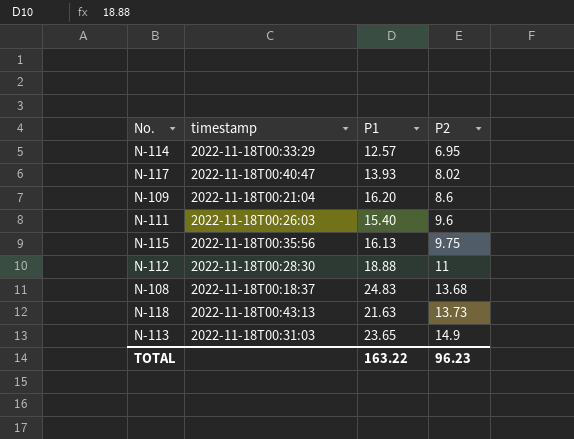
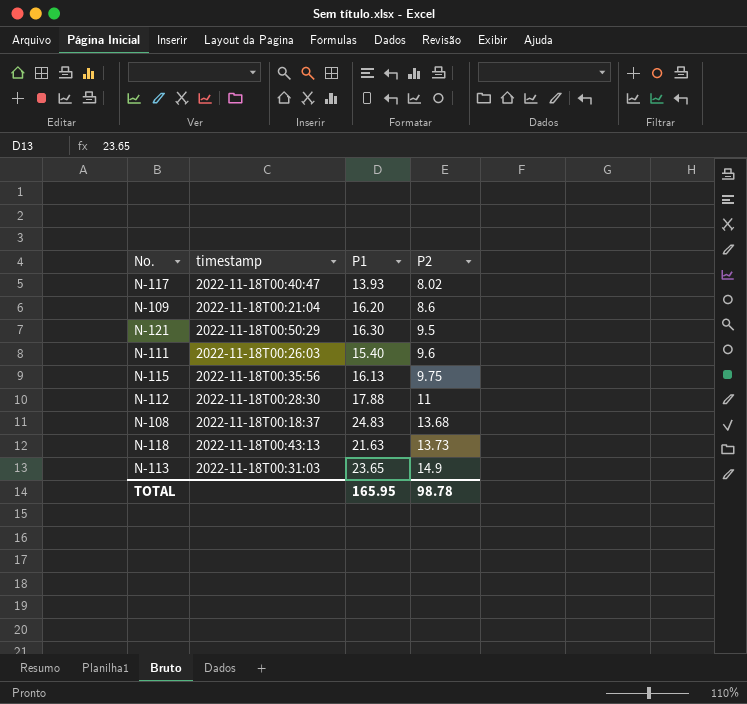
row N-114: 2022-11-18T00:33:29 | 12.57 | 6.95 -> none
row N-121: none -> 2022-11-18T00:50:29 | 16.30 | 9.5
N-112 | P1: 18.88 -> 17.88
TOTAL | P1: 163.22 -> 165.95
TOTAL | P2: 96.23 -> 98.78

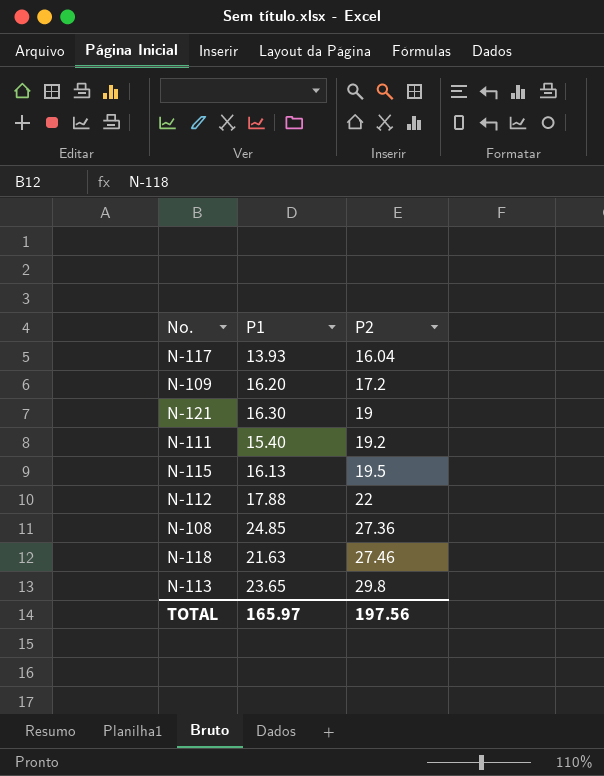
column timestamp | position: 2 -> none
N-117 | P2: 8.02 -> 16.04
N-109 | P2: 8.6 -> 17.2
N-121 | P2: 9.5 -> 19
N-111 | P2: 9.6 -> 19.2
N-115 | P2: 9.75 -> 19.5
N-112 | P2: 11 -> 22
N-108 | P1: 24.83 -> 24.85
N-108 | P2: 13.68 -> 27.36
N-118 | P2: 13.73 -> 27.46
N-113 | P2: 14.9 -> 29.8
TOTAL | P1: 165.95 -> 165.97
TOTAL | P2: 98.78 -> 197.56

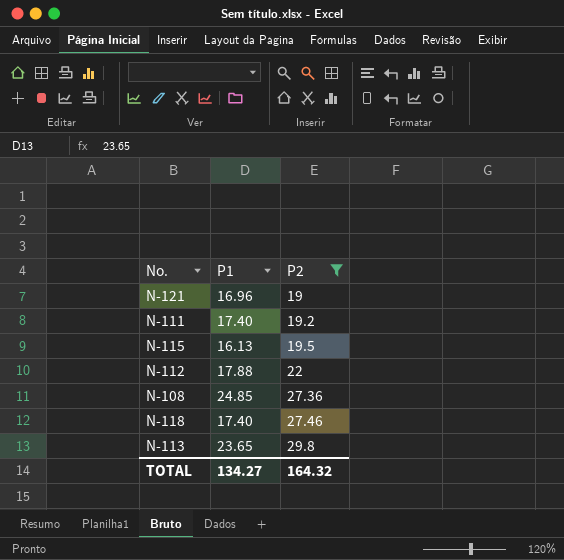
filter: none -> P2 >= 19
N-121 | P1: 16.30 -> 16.96
N-111 | P1: 15.40 -> 17.40
N-118 | P1: 21.63 -> 17.40
TOTAL | P1: 165.97 -> 134.27
TOTAL | P2: 197.56 -> 164.32

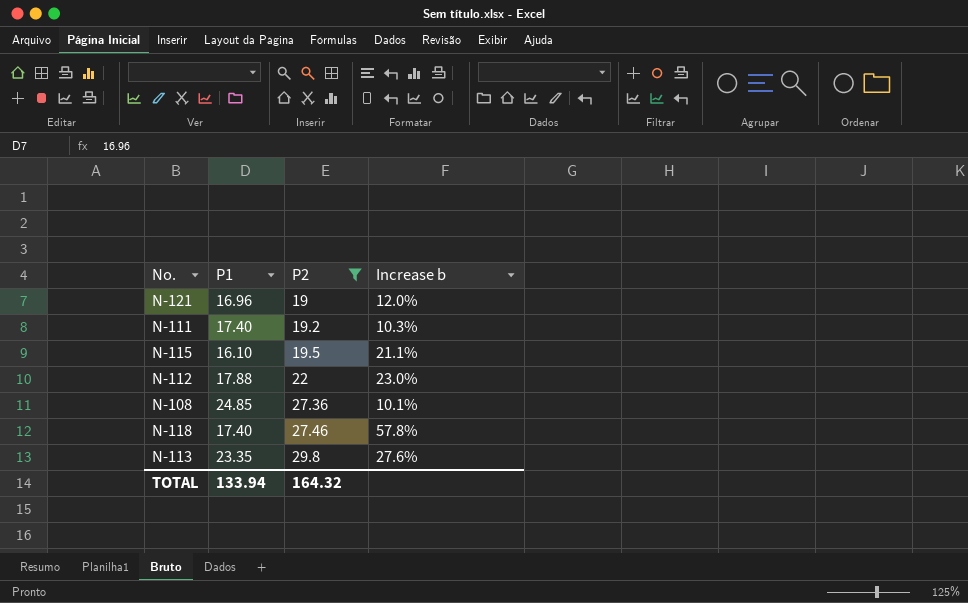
column Increase b | formula: none -> ([P2] - [P1]) / [P1]
N-115 | P1: 16.13 -> 16.10
N-113 | P1: 23.65 -> 23.35
TOTAL | P1: 134.27 -> 133.94

